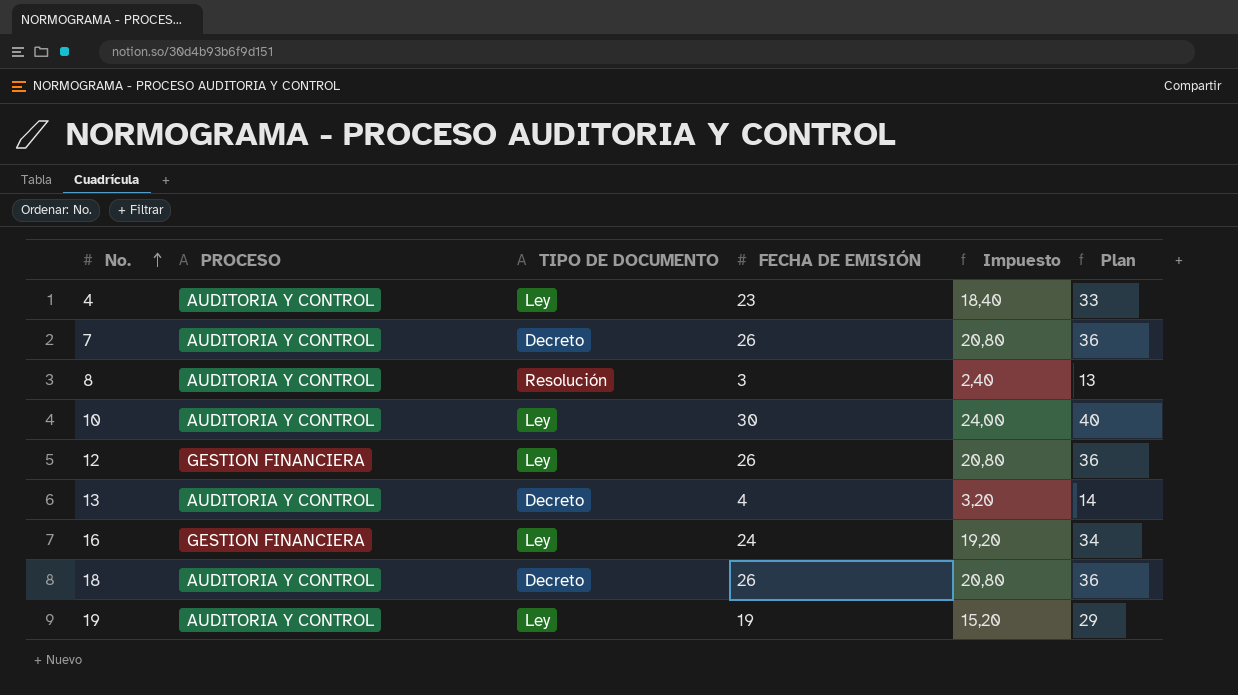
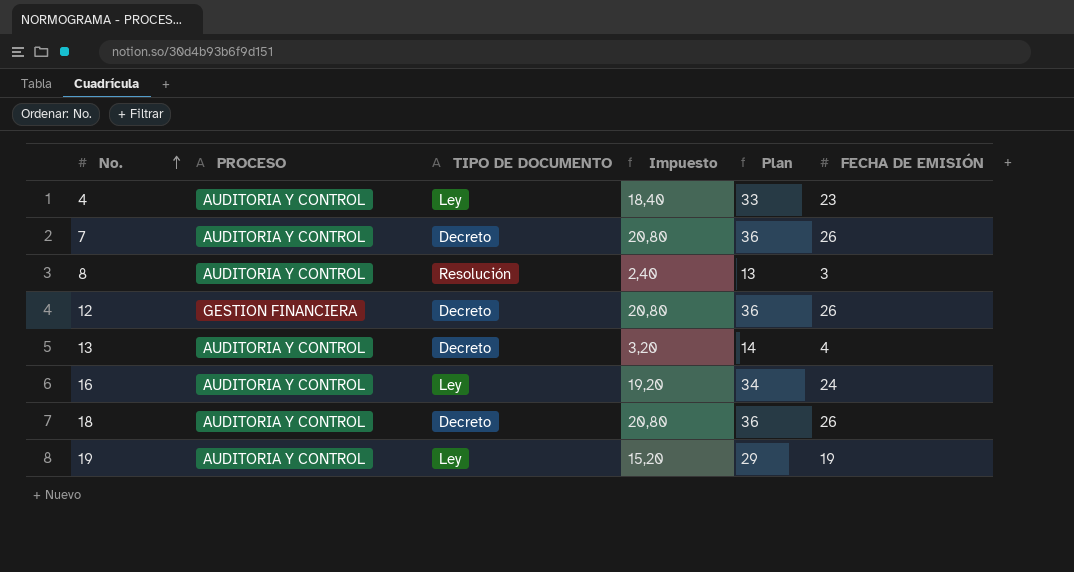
column FECHA DE EMISIÓN | position: 4 -> 6
row 10: AUDITORIA Y CONTROL | Ley | 30 | 24,00 | 40 -> none
12 | TIPO DE DOCUMENTO: Ley -> Decreto
16 | PROCESO: GESTION FINANCIERA -> AUDITORIA Y CONTROL

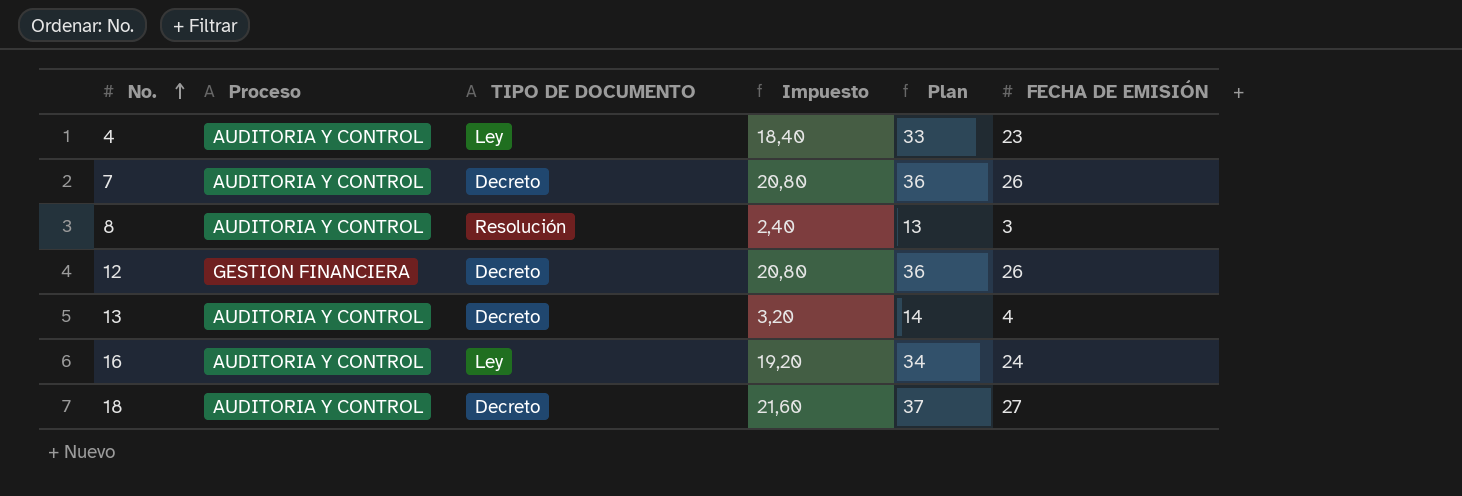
column name: PROCESO -> Proceso
row 19: AUDITORIA Y CONTROL | Ley | 15,20 | 29 | 19 -> none
18 | Impuesto: 20,80 -> 21,60
18 | Plan: 36 -> 37
18 | FECHA DE EMISIÓN: 26 -> 27

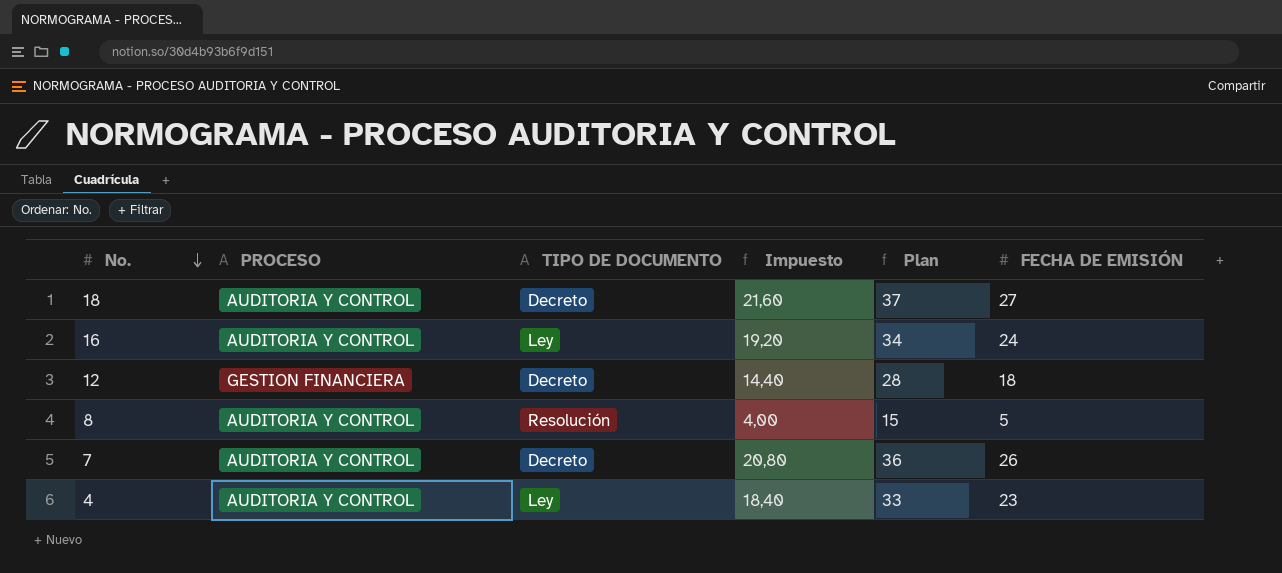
row order: No. ascending -> No. descending
column name: Proceso -> PROCESO
row 13: AUDITORIA Y CONTROL | Decreto | 3,20 | 14 | 4 -> none
12 | Impuesto: 20,80 -> 14,40
12 | Plan: 36 -> 28
12 | FECHA DE EMISIÓN: 26 -> 18
8 | Impuesto: 2,40 -> 4,00
8 | Plan: 13 -> 15
8 | FECHA DE EMISIÓN: 3 -> 5

